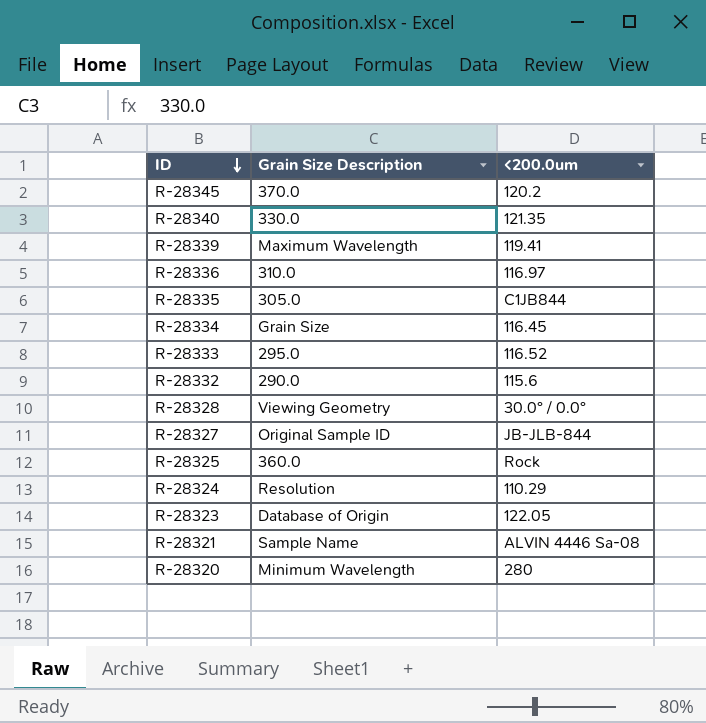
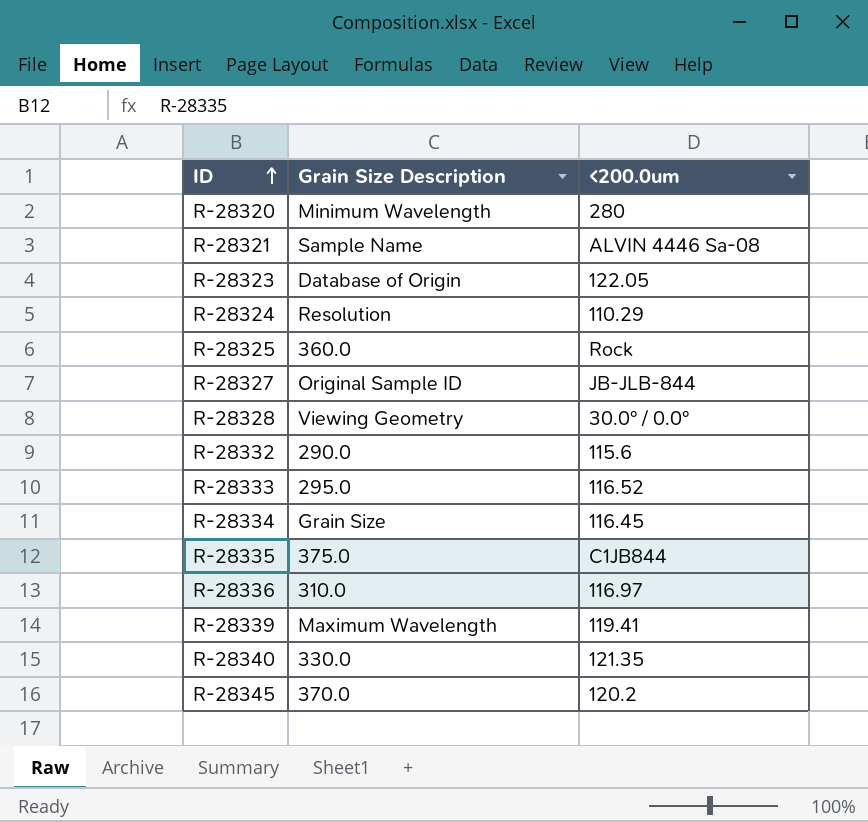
row order: ID descending -> ID ascending
R-28335 | Grain Size Description: 305.0 -> 375.0

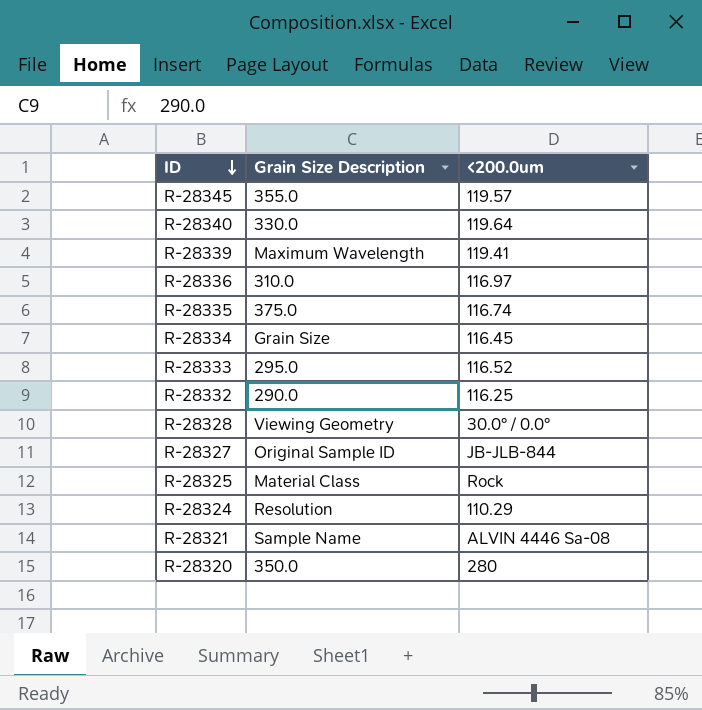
row order: ID ascending -> ID descending
row R-28323: Database of Origin | 122.05 -> none
R-28345 | Grain Size Description: 370.0 -> 355.0
R-28345 | <200.0um: 120.2 -> 119.57
R-28340 | <200.0um: 121.35 -> 119.64
R-28335 | <200.0um: C1JB844 -> 116.74
R-28332 | <200.0um: 115.6 -> 116.25
R-28325 | Grain Size Description: 360.0 -> Material Class
R-28320 | Grain Size Description: Minimum Wavelength -> 350.0

